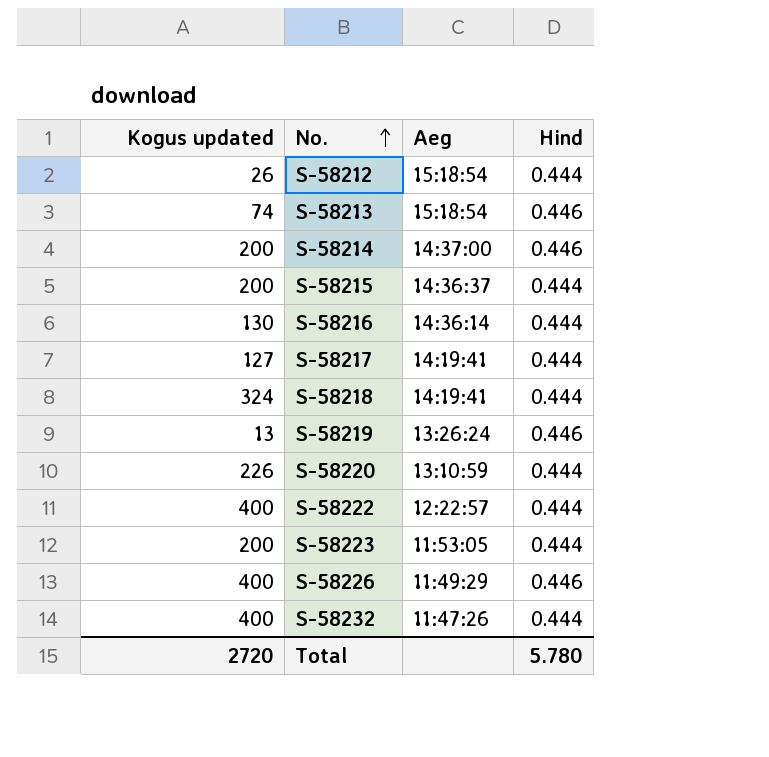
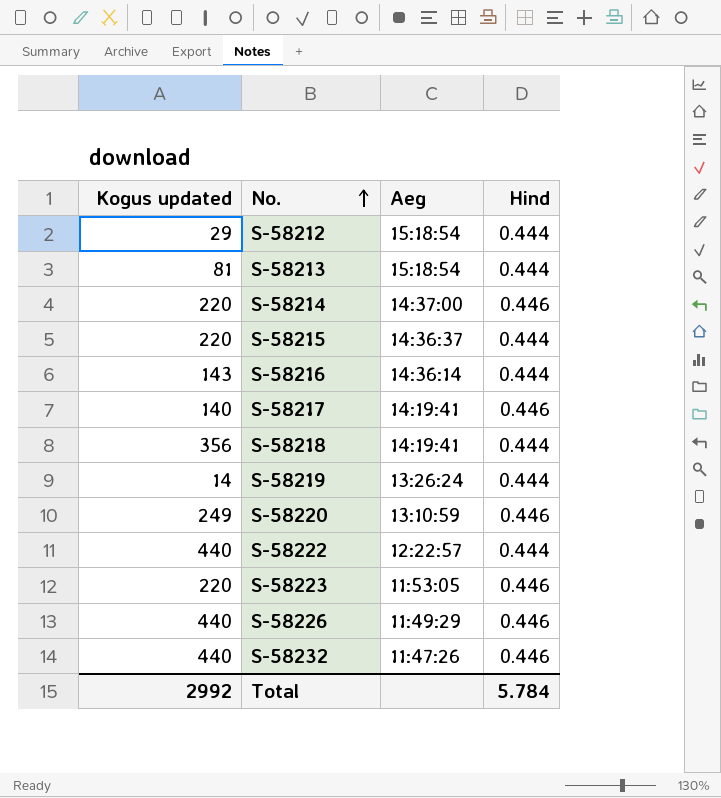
S-58212 | Kogus updated: 26 -> 29
S-58213 | Kogus updated: 74 -> 81
S-58213 | Hind: 0.446 -> 0.444
S-58214 | Kogus updated: 200 -> 220
S-58215 | Kogus updated: 200 -> 220
S-58216 | Kogus updated: 130 -> 143
S-58217 | Kogus updated: 127 -> 140
S-58217 | Hind: 0.444 -> 0.446
S-58218 | Kogus updated: 324 -> 356
S-58219 | Kogus updated: 13 -> 14
S-58219 | Hind: 0.446 -> 0.444
S-58220 | Kogus updated: 226 -> 249
S-58220 | Hind: 0.444 -> 0.446
S-58222 | Kogus updated: 400 -> 440
S-58223 | Kogus updated: 200 -> 220
S-58223 | Hind: 0.444 -> 0.446
S-58226 | Kogus updated: 400 -> 440
S-58232 | Kogus updated: 400 -> 440
S-58232 | Hind: 0.444 -> 0.446
Total | Kogus updated: 2720 -> 2992
Total | Hind: 5.780 -> 5.784

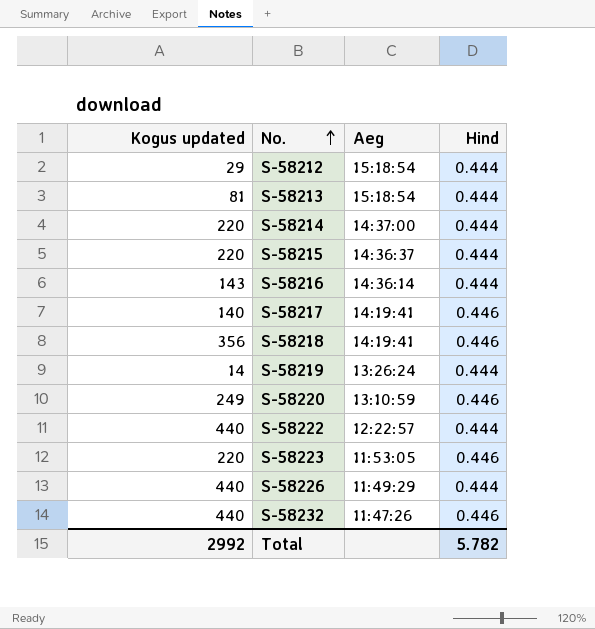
S-58214 | Hind: 0.446 -> 0.444
S-58218 | Hind: 0.444 -> 0.446
S-58226 | Hind: 0.446 -> 0.444
Total | Hind: 5.784 -> 5.782

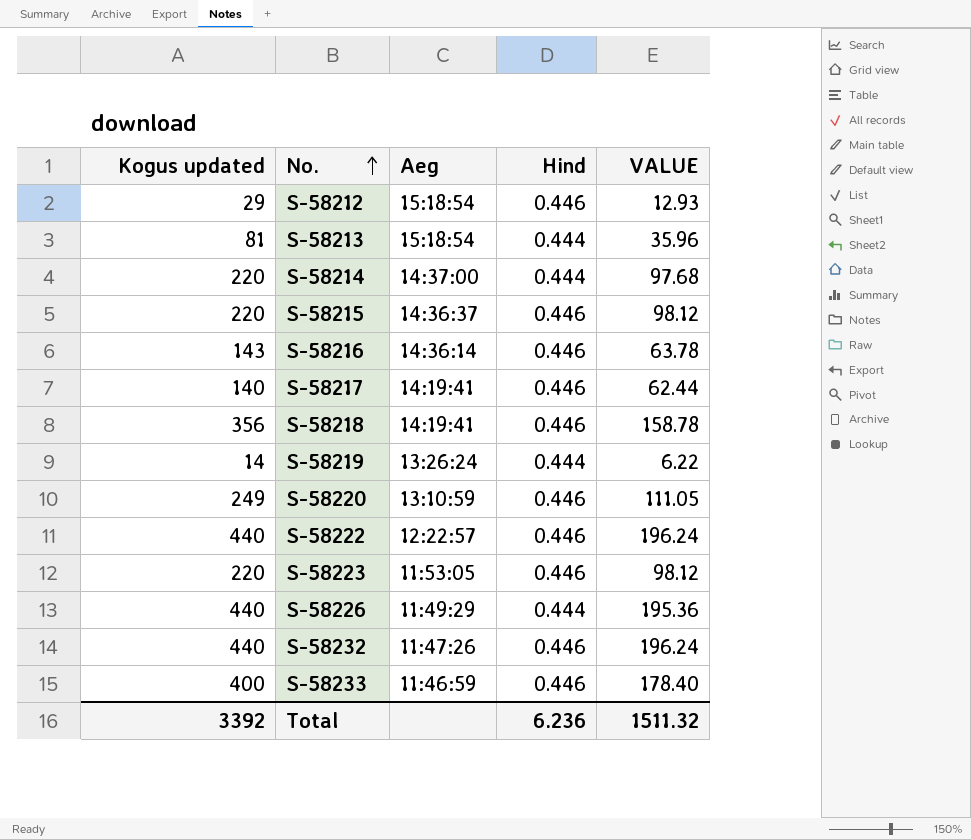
column VALUE | formula: none -> [Kogus updated] * [Hind]
S-58212 | Hind: 0.444 -> 0.446
S-58215 | Hind: 0.444 -> 0.446
S-58216 | Hind: 0.444 -> 0.446
S-58222 | Hind: 0.444 -> 0.446
row S-58233: none -> 400 | 11:46:59 | 0.446 | 178.40
Total | Kogus updated: 2992 -> 3392
Total | Hind: 5.782 -> 6.236

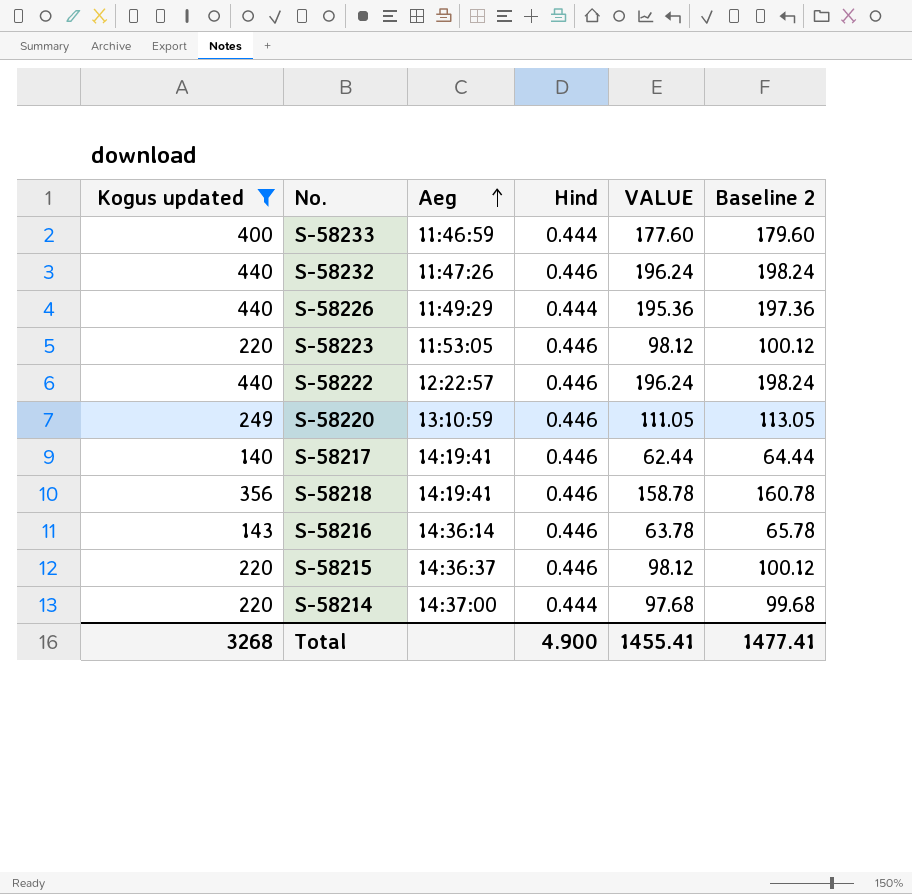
filter: none -> Kogus updated >= 140
row order: No. ascending -> Aeg ascending
column Baseline 2 | formula: none -> [VALUE] + 2
S-58233 | Hind: 0.446 -> 0.444
S-58233 | VALUE: 178.40 -> 177.60
Total | Kogus updated: 3392 -> 3268
Total | Hind: 6.236 -> 4.900
Total | VALUE: 1511.32 -> 1455.41

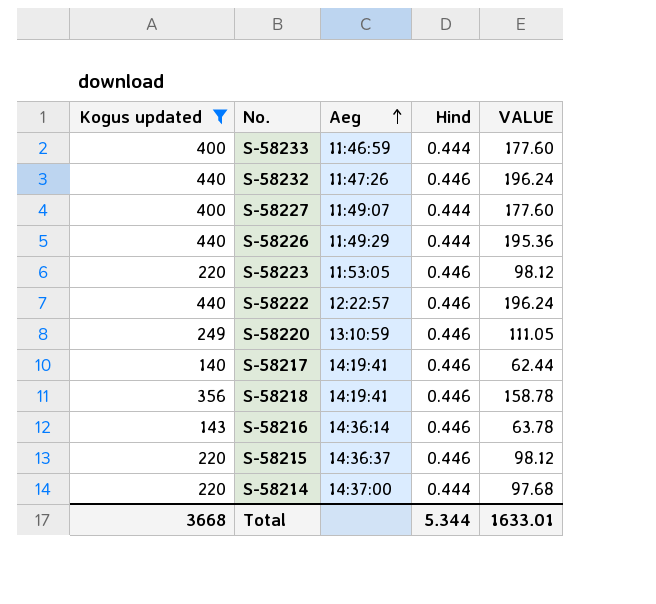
column Baseline 2 | formula: [VALUE] + 2 -> none
row S-58227: none -> 400 | 11:49:07 | 0.444 | 177.60
Total | Kogus updated: 3268 -> 3668
Total | Hind: 4.900 -> 5.344
Total | VALUE: 1455.41 -> 1633.01

